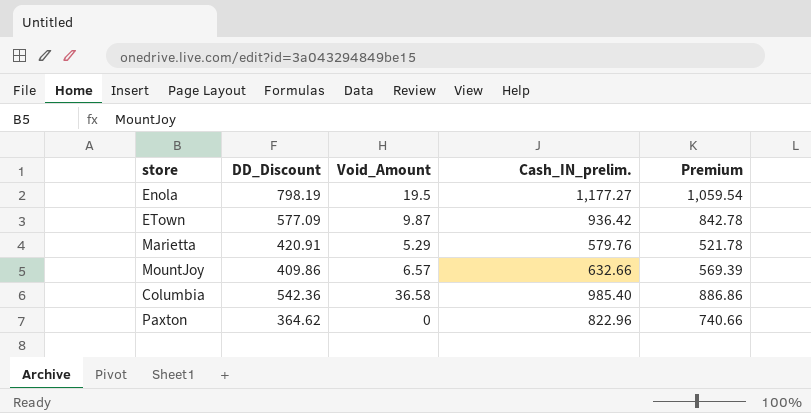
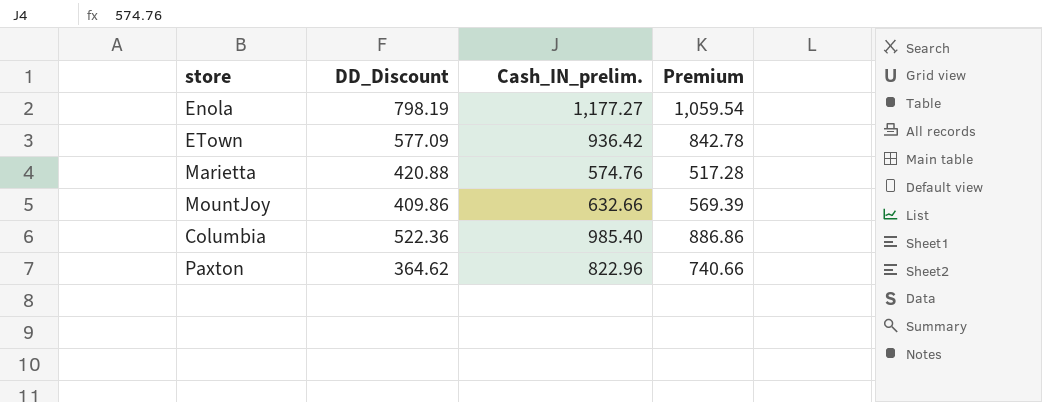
column Void_Amount | position: 3 -> none
Marietta | DD_Discount: 420.91 -> 420.88
Marietta | Cash_IN_prelim.: 579.76 -> 574.76
Marietta | Premium: 521.78 -> 517.28
Columbia | DD_Discount: 542.36 -> 522.36

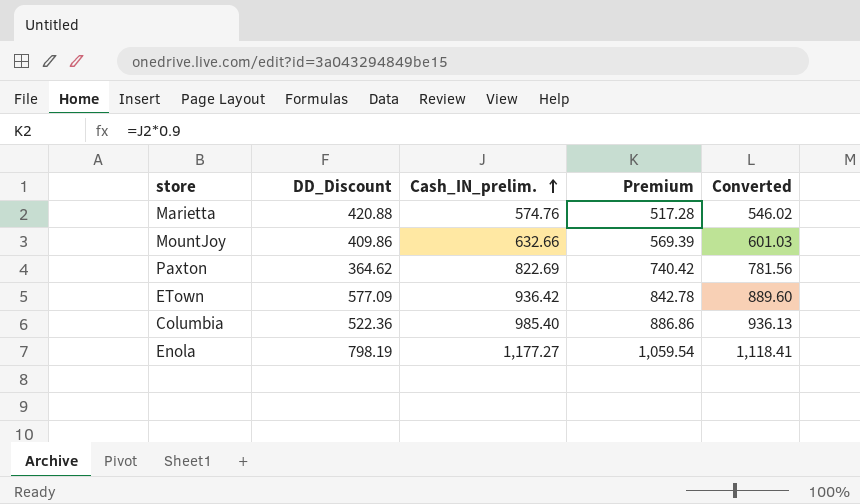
row order: none -> Cash_IN_prelim. ascending
column Converted | formula: none -> [Cash_IN_prelim.] * 0.95
Paxton | Cash_IN_prelim.: 822.96 -> 822.69
Paxton | Premium: 740.66 -> 740.42

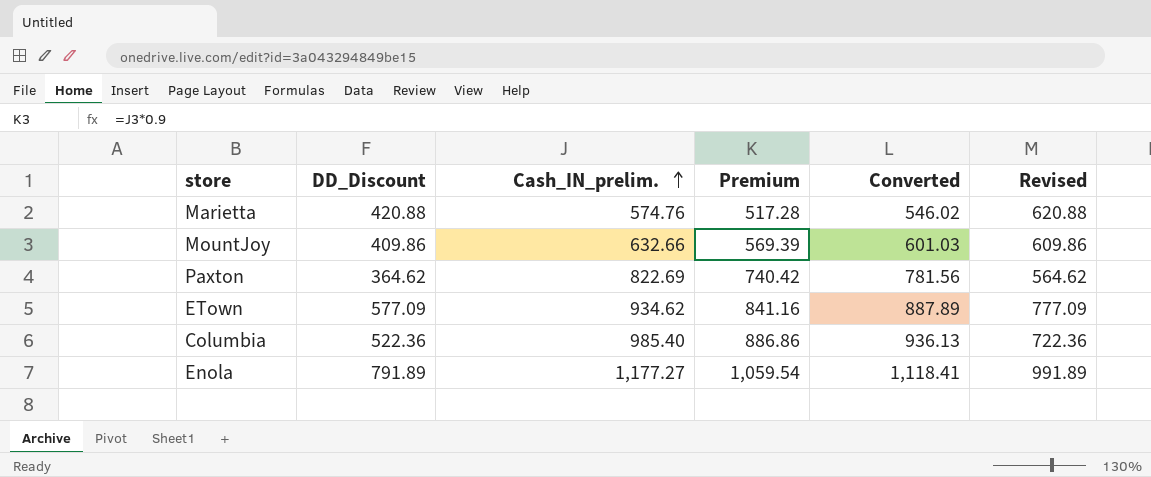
column Revised | formula: none -> [DD_Discount] + 200
ETown | Cash_IN_prelim.: 936.42 -> 934.62
ETown | Premium: 842.78 -> 841.16
ETown | Converted: 889.60 -> 887.89
Enola | DD_Discount: 798.19 -> 791.89

